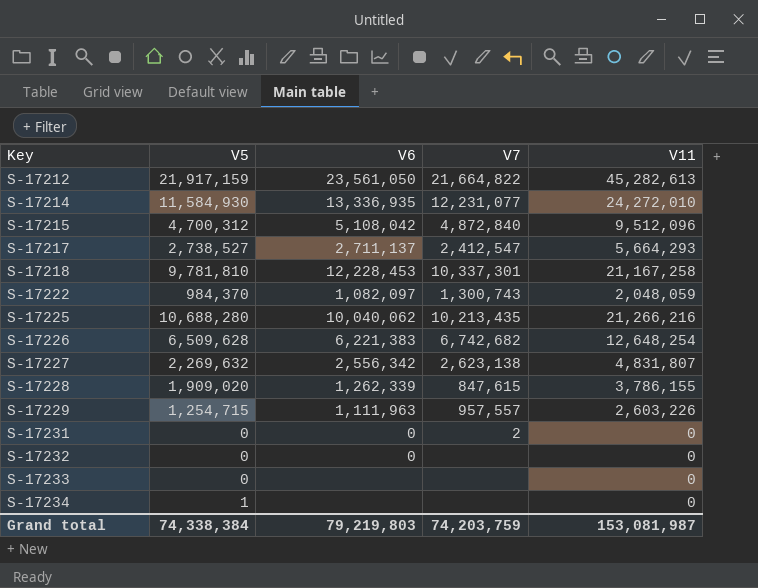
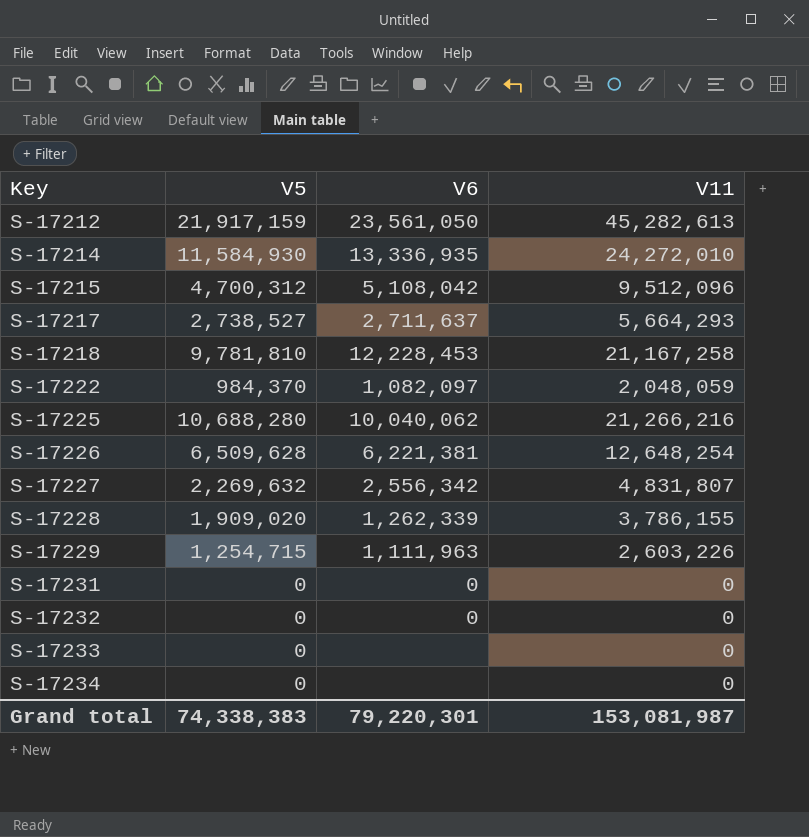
column V7 | position: 4 -> none
S-17217 | V6: 2,711,137 -> 2,711,637
S-17226 | V6: 6,221,383 -> 6,221,381
S-17234 | V5: 1 -> 0
Grand total | V5: 74,338,384 -> 74,338,383
Grand total | V6: 79,219,803 -> 79,220,301

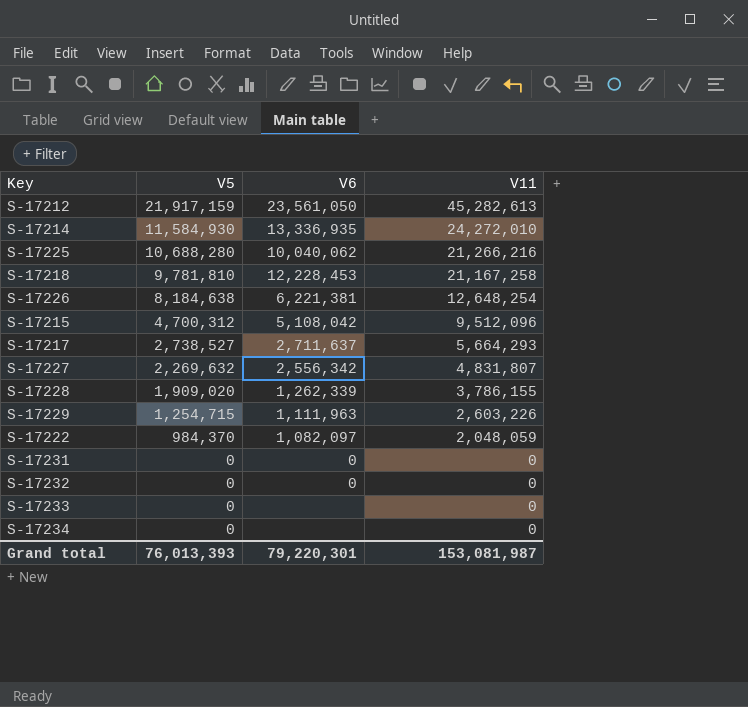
row order: Key ascending -> V5 descending
S-17226 | V5: 6,509,628 -> 8,184,638
Grand total | V5: 74,338,383 -> 76,013,393

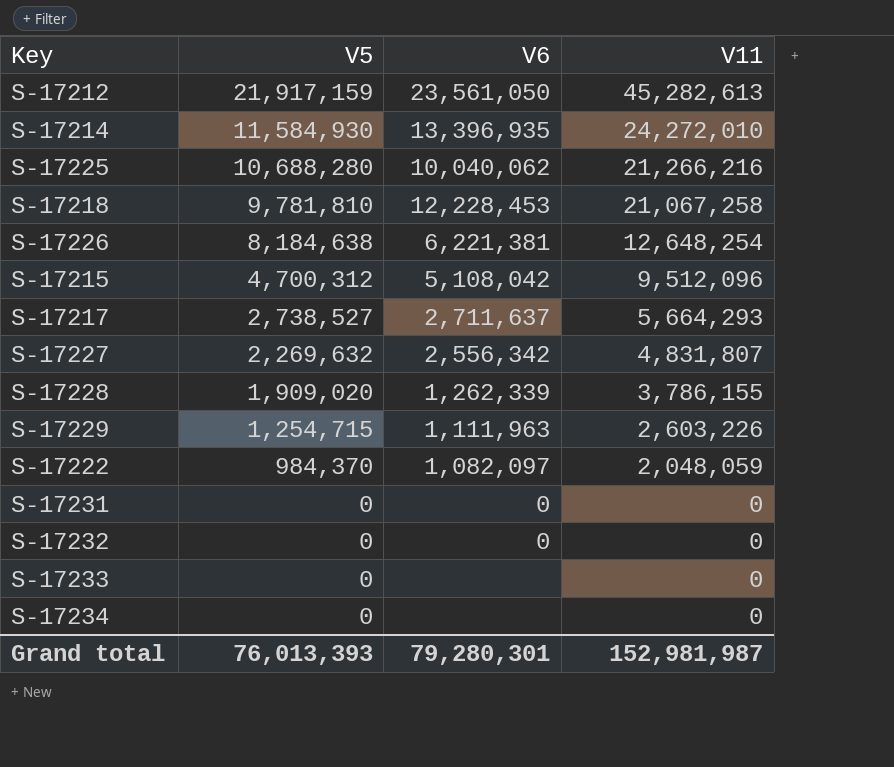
S-17214 | V6: 13,336,935 -> 13,396,935
S-17218 | V11: 21,167,258 -> 21,067,258
Grand total | V6: 79,220,301 -> 79,280,301
Grand total | V11: 153,081,987 -> 152,981,987

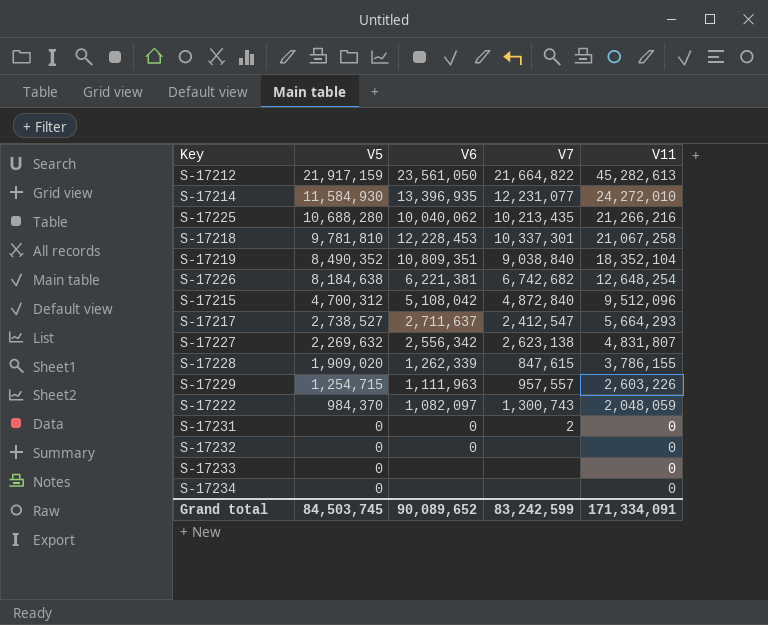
column V7 | position: none -> 4
row S-17219: none -> 8,490,352 | 10,809,351 | 9,038,840 | 18,352,104
Grand total | V5: 76,013,393 -> 84,503,745
Grand total | V6: 79,280,301 -> 90,089,652
Grand total | V11: 152,981,987 -> 171,334,091

